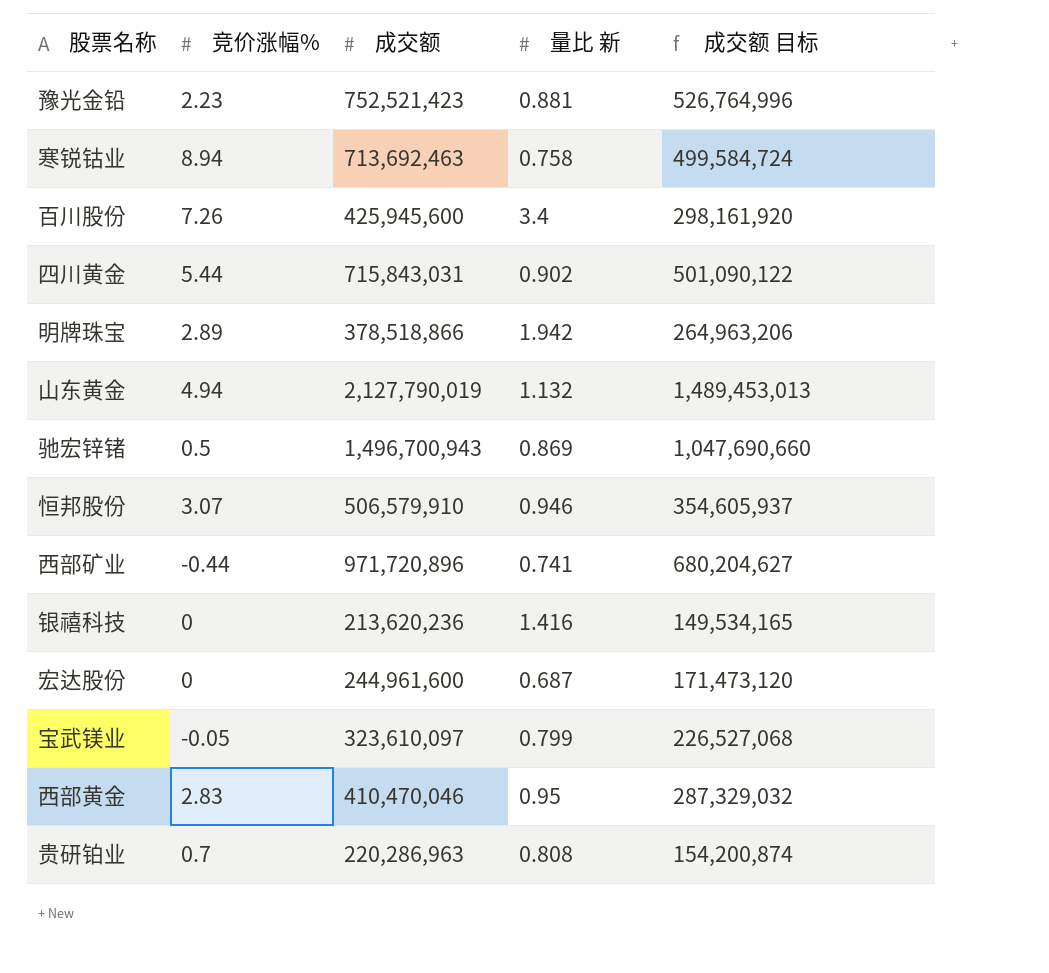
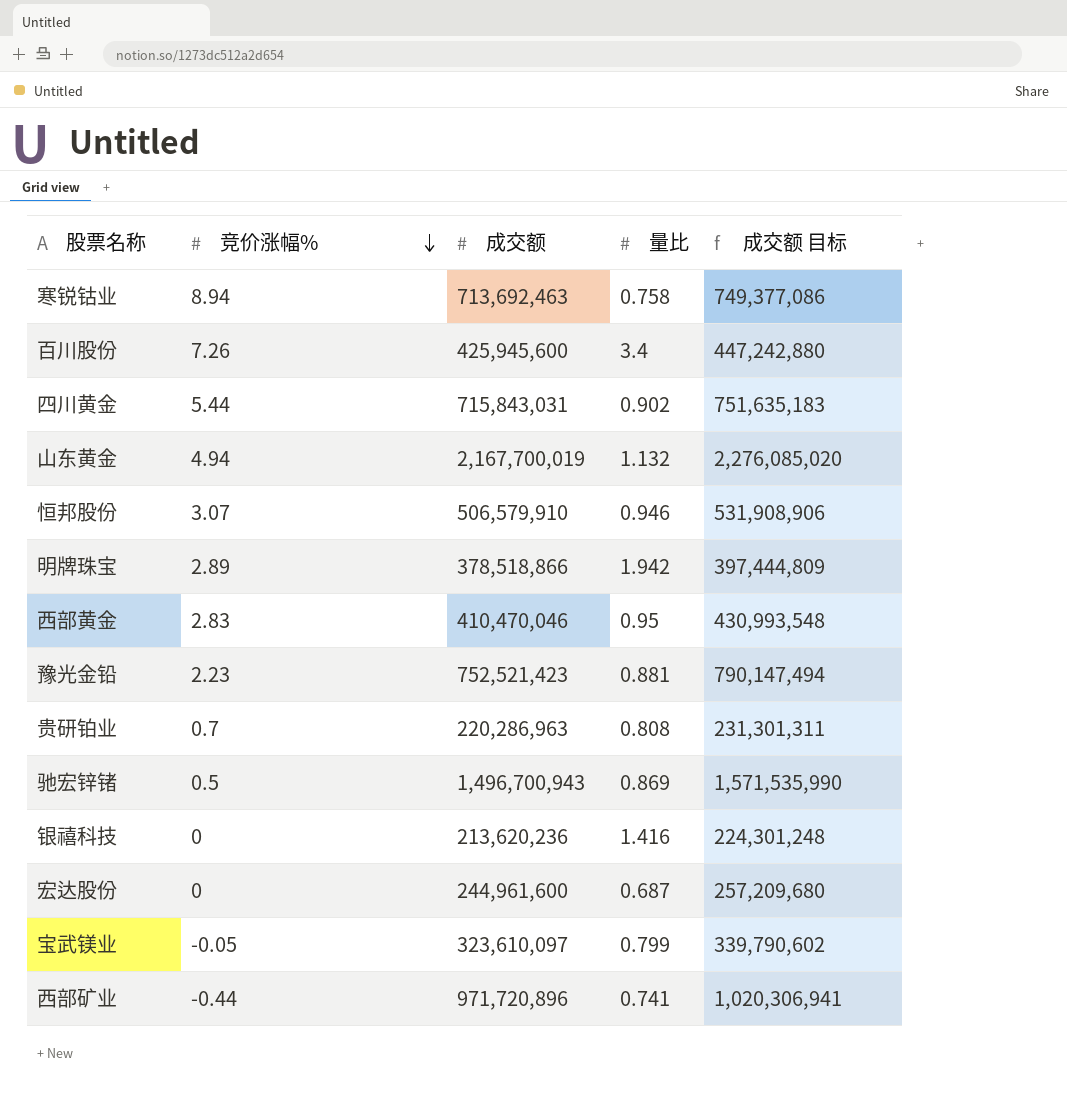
row order: none -> 竞价涨幅% descending
column name: 量比 新 -> 量比
column 成交额 目标 | formula: [成交额] * 0.7 -> [成交额] * 1.05
山东黄金 | 成交额: 2,127,790,019 -> 2,167,700,019

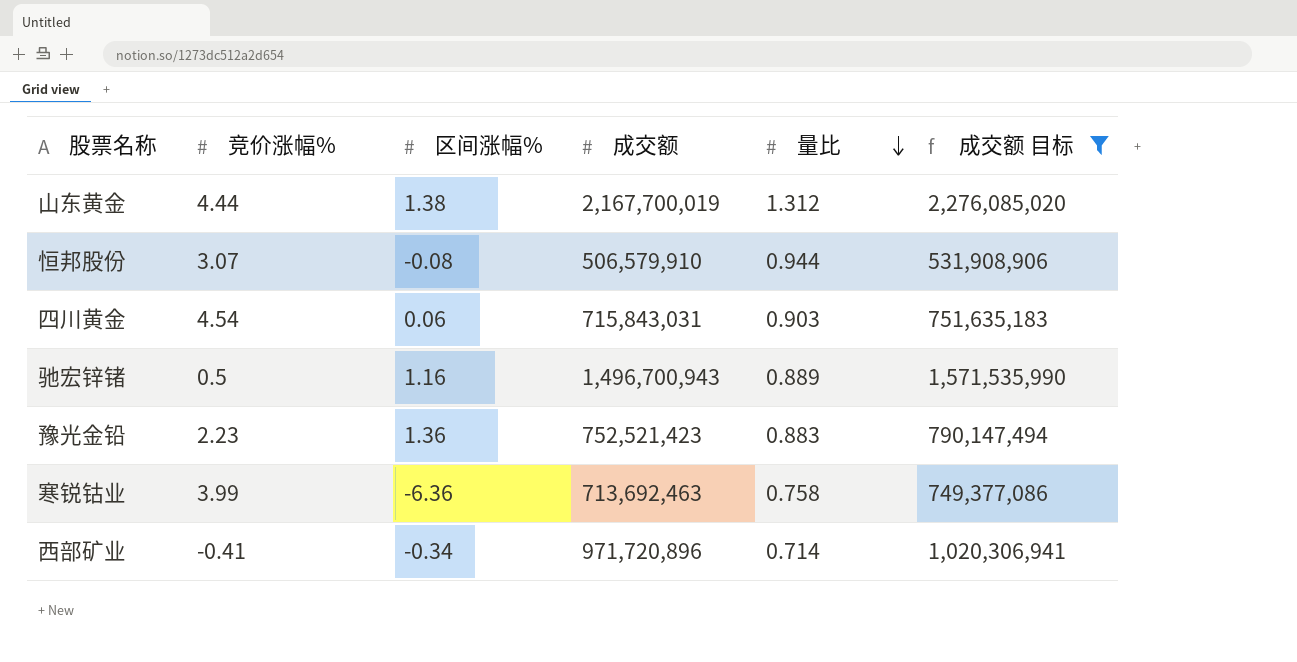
filter: none -> 成交额 目标 >= 531,908,906
row order: 竞价涨幅% descending -> 量比 descending
column 区间涨幅% | position: none -> 3
山东黄金 | 竞价涨幅%: 4.94 -> 4.44
山东黄金 | 量比: 1.132 -> 1.312
恒邦股份 | 量比: 0.946 -> 0.944
四川黄金 | 竞价涨幅%: 5.44 -> 4.54
四川黄金 | 量比: 0.902 -> 0.903
驰宏锌锗 | 量比: 0.869 -> 0.889
豫光金铅 | 量比: 0.881 -> 0.883
寒锐钴业 | 竞价涨幅%: 8.94 -> 3.99
西部矿业 | 竞价涨幅%: -0.44 -> -0.41
西部矿业 | 量比: 0.741 -> 0.714

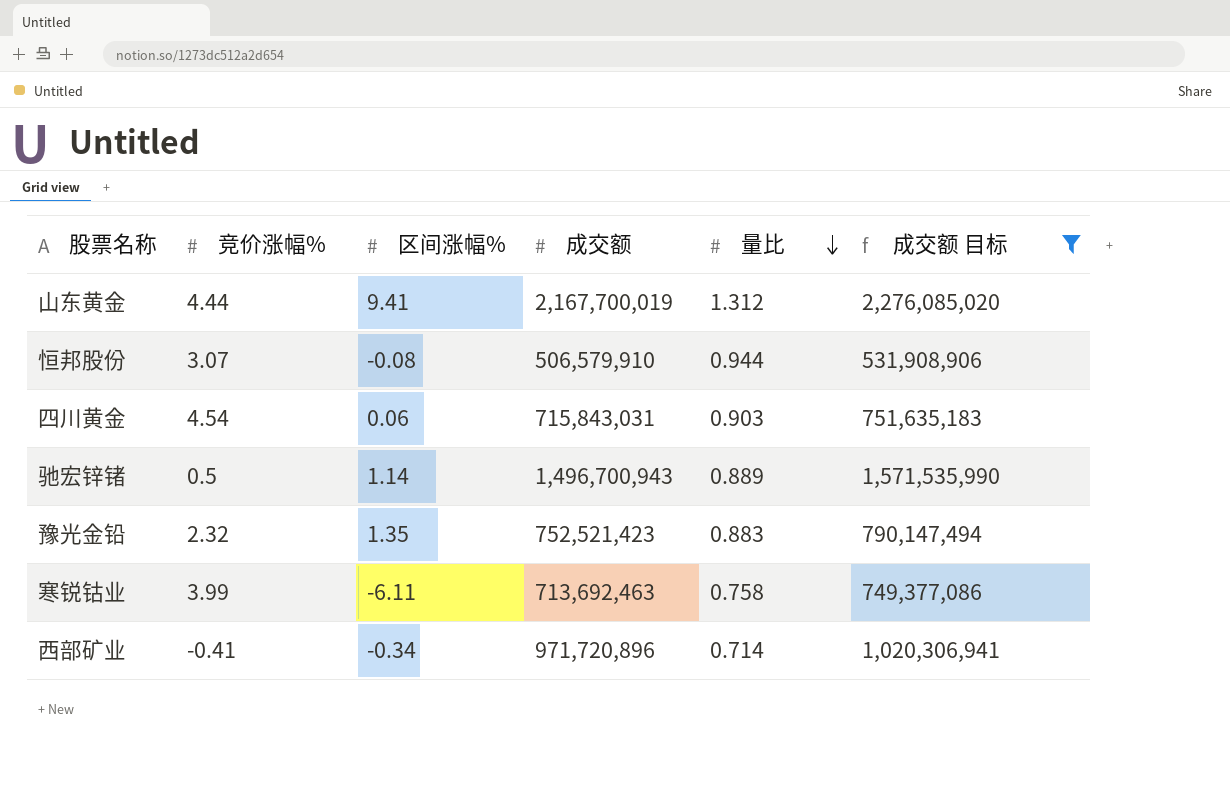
山东黄金 | 区间涨幅%: 1.38 -> 9.41
驰宏锌锗 | 区间涨幅%: 1.16 -> 1.14
豫光金铅 | 竞价涨幅%: 2.23 -> 2.32
豫光金铅 | 区间涨幅%: 1.36 -> 1.35
寒锐钴业 | 区间涨幅%: -6.36 -> -6.11

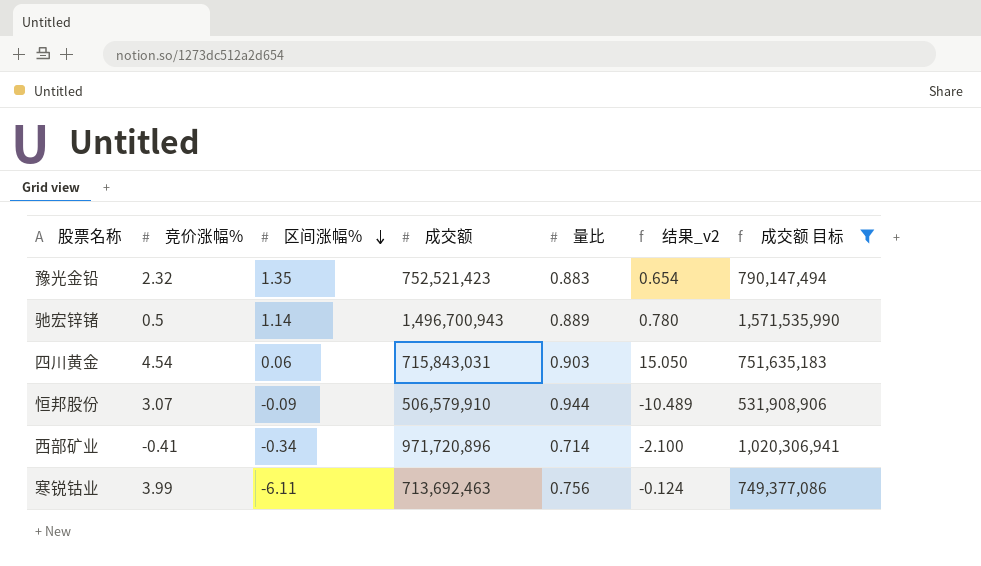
row order: 量比 descending -> 区间涨幅% descending
column 结果_v2 | formula: none -> [量比] / [区间涨幅%]
row 山东黄金: 4.44 | 9.41 | 2,167,700,019 | 1.312 | 2,276,085,020 -> none
恒邦股份 | 区间涨幅%: -0.08 -> -0.09
寒锐钴业 | 量比: 0.758 -> 0.756

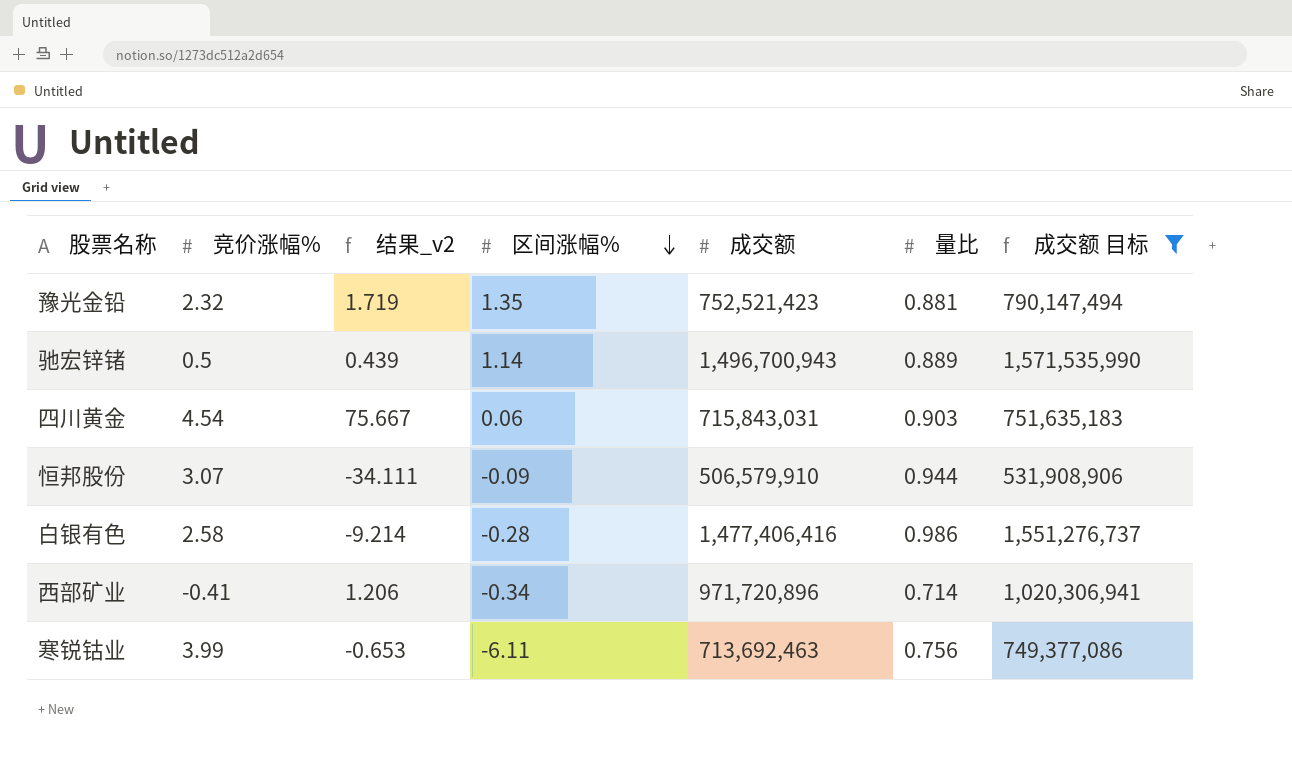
column 结果_v2 | formula: [量比] / [区间涨幅%] -> [竞价涨幅%] / [区间涨幅%]
column 结果_v2 | position: 6 -> 3
豫光金铅 | 量比: 0.883 -> 0.881
row 白银有色: none -> 2.58 | -9.214 | -0.28 | 1,477,406,416 | 0.986 | 1,551,276,737

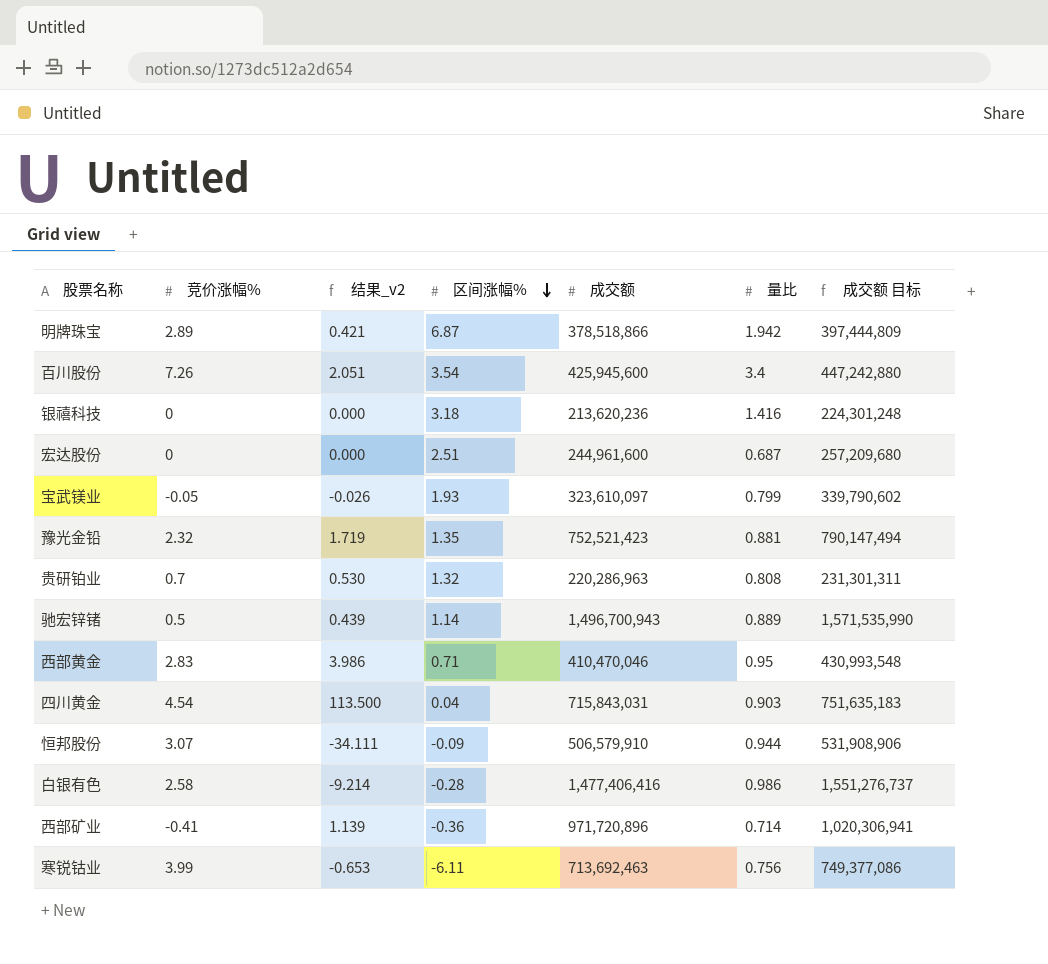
filter: 成交额 目标 >= 531,908,906 -> none
四川黄金 | 结果_v2: 75.667 -> 113.500
四川黄金 | 区间涨幅%: 0.06 -> 0.04
西部矿业 | 结果_v2: 1.206 -> 1.139
西部矿业 | 区间涨幅%: -0.34 -> -0.36

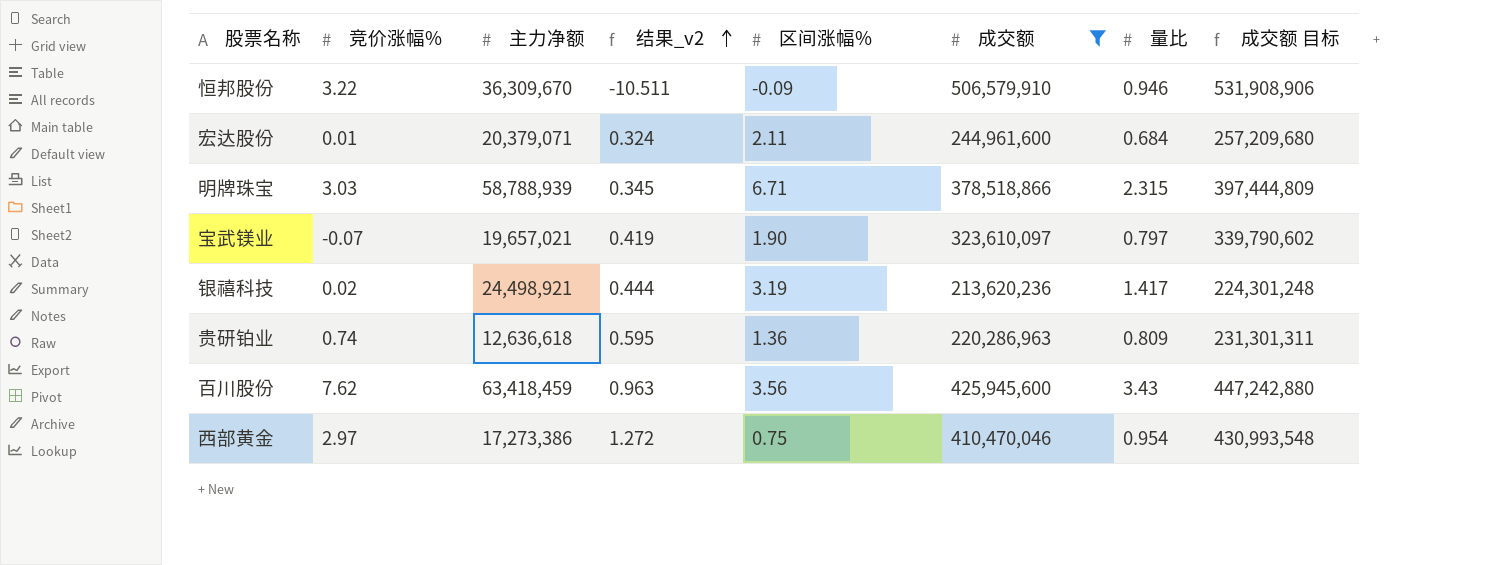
filter: none -> 成交额 <= 506,579,910
row order: 区间涨幅% descending -> 结果_v2 ascending
column 主力净额 | position: none -> 3
column 结果_v2 | formula: [竞价涨幅%] / [区间涨幅%] -> [量比] / [区间涨幅%]
恒邦股份 | 竞价涨幅%: 3.07 -> 3.22
恒邦股份 | 量比: 0.944 -> 0.946
宏达股份 | 竞价涨幅%: 0 -> 0.01
宏达股份 | 区间涨幅%: 2.51 -> 2.11
宏达股份 | 量比: 0.687 -> 0.684
明牌珠宝 | 竞价涨幅%: 2.89 -> 3.03
明牌珠宝 | 区间涨幅%: 6.87 -> 6.71
明牌珠宝 | 量比: 1.942 -> 2.315
宝武镁业 | 竞价涨幅%: -0.05 -> -0.07
宝武镁业 | 区间涨幅%: 1.93 -> 1.90
宝武镁业 | 量比: 0.799 -> 0.797
银禧科技 | 竞价涨幅%: 0 -> 0.02
银禧科技 | 区间涨幅%: 3.18 -> 3.19
银禧科技 | 量比: 1.416 -> 1.417
贵研铂业 | 竞价涨幅%: 0.7 -> 0.74
贵研铂业 | 区间涨幅%: 1.32 -> 1.36
贵研铂业 | 量比: 0.808 -> 0.809
百川股份 | 竞价涨幅%: 7.26 -> 7.62
百川股份 | 区间涨幅%: 3.54 -> 3.56
百川股份 | 量比: 3.4 -> 3.43
西部黄金 | 竞价涨幅%: 2.83 -> 2.97
西部黄金 | 区间涨幅%: 0.71 -> 0.75
西部黄金 | 量比: 0.95 -> 0.954

